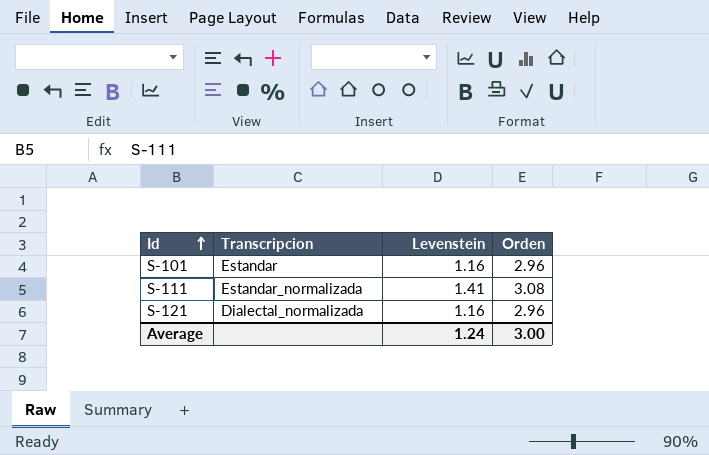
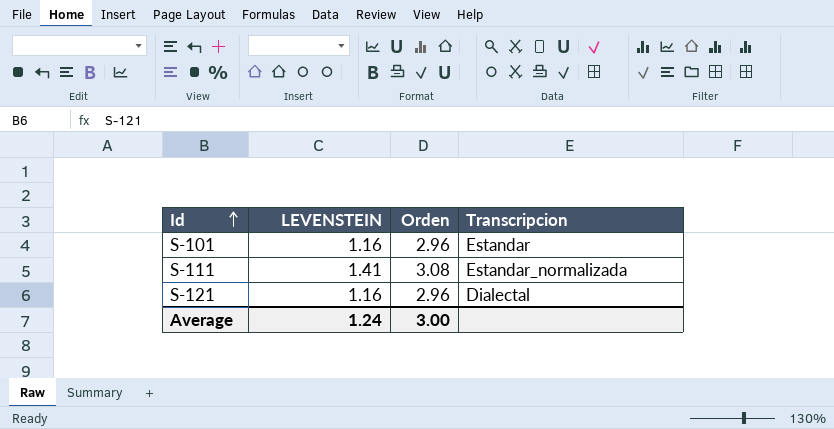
column name: Levenstein -> LEVENSTEIN
column Transcripcion | position: 2 -> 4
S-121 | Transcripcion: Dialectal_normalizada -> Dialectal

